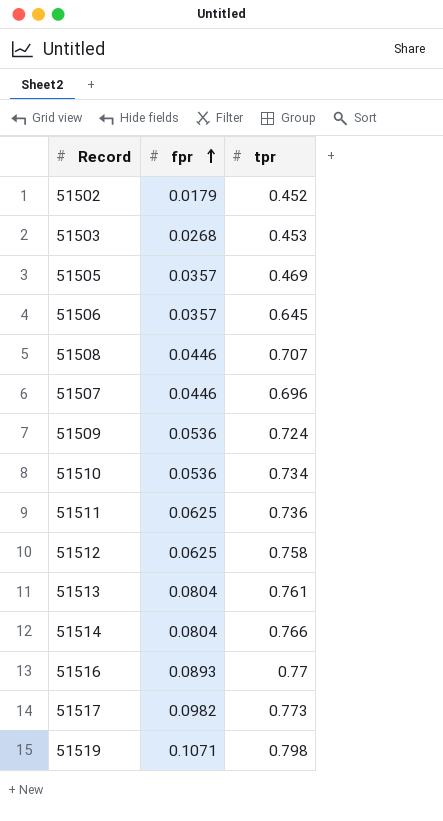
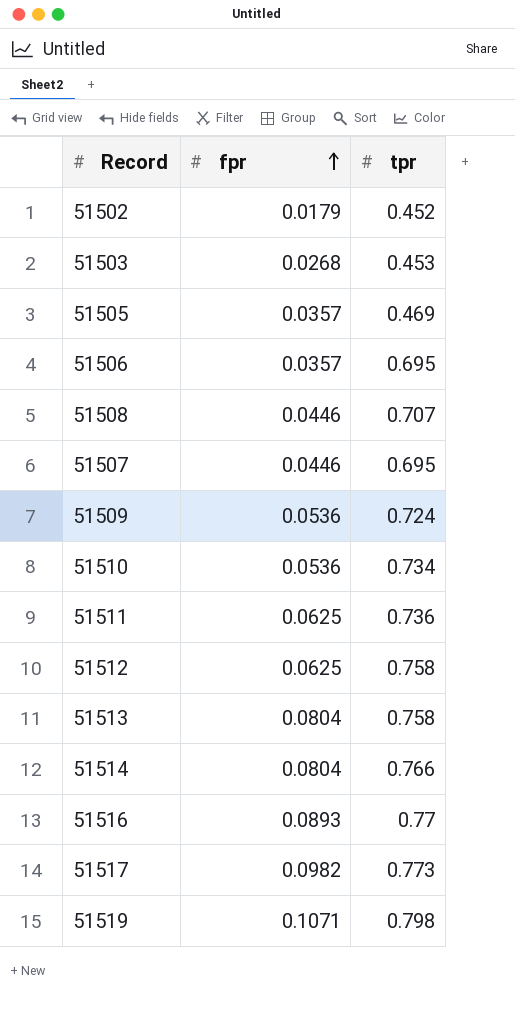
51506 | tpr: 0.645 -> 0.695
51507 | tpr: 0.696 -> 0.695
51513 | tpr: 0.761 -> 0.758

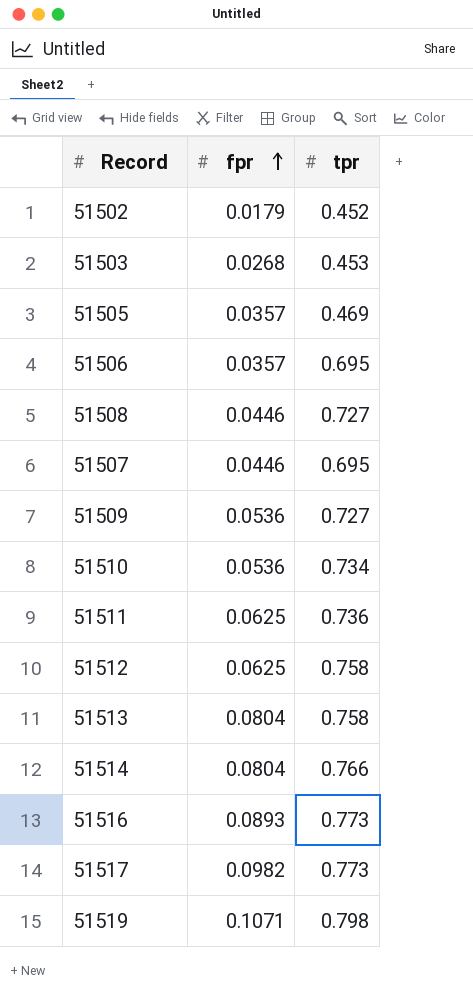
51508 | tpr: 0.707 -> 0.727
51509 | tpr: 0.724 -> 0.727
51516 | tpr: 0.77 -> 0.773

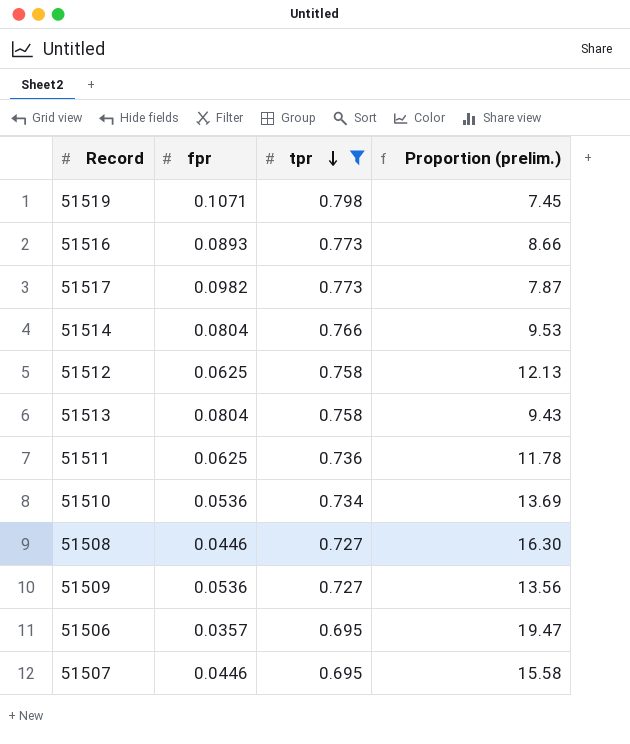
filter: none -> tpr >= 0.695
row order: fpr ascending -> tpr descending
column Proportion (prelim.) | formula: none -> [tpr] / [fpr]

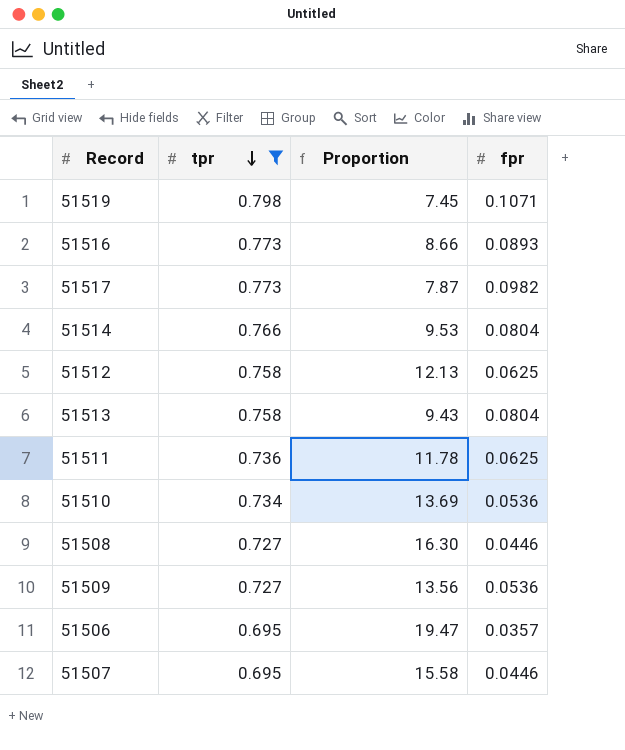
column name: Proportion (prelim.) -> Proportion
column fpr | position: 2 -> 4

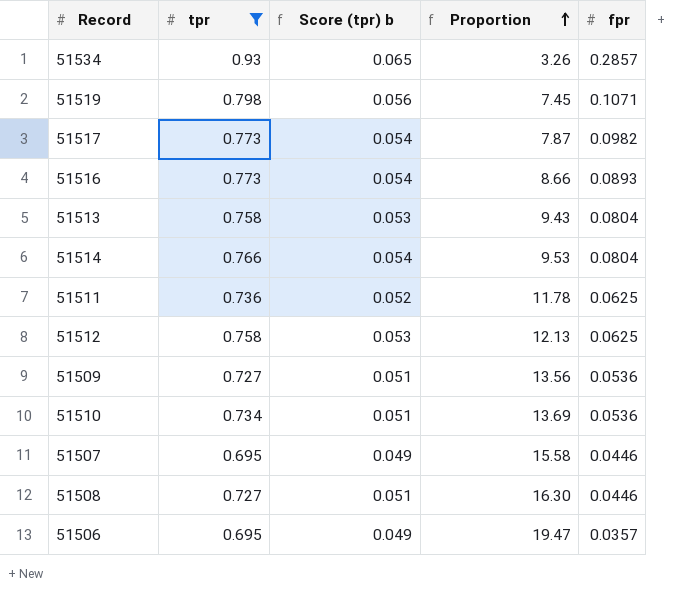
row order: tpr descending -> Proportion ascending
column Score (tpr) b | formula: none -> [tpr] * 0.07
row 51534: none -> 0.93 | 0.065 | 3.26 | 0.2857

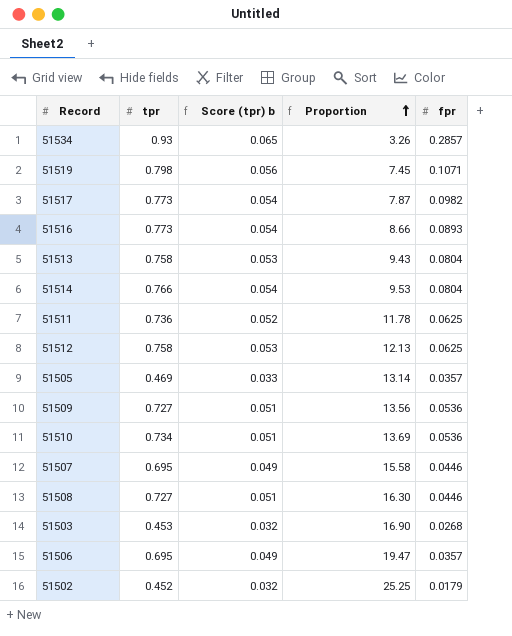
filter: tpr >= 0.695 -> none

